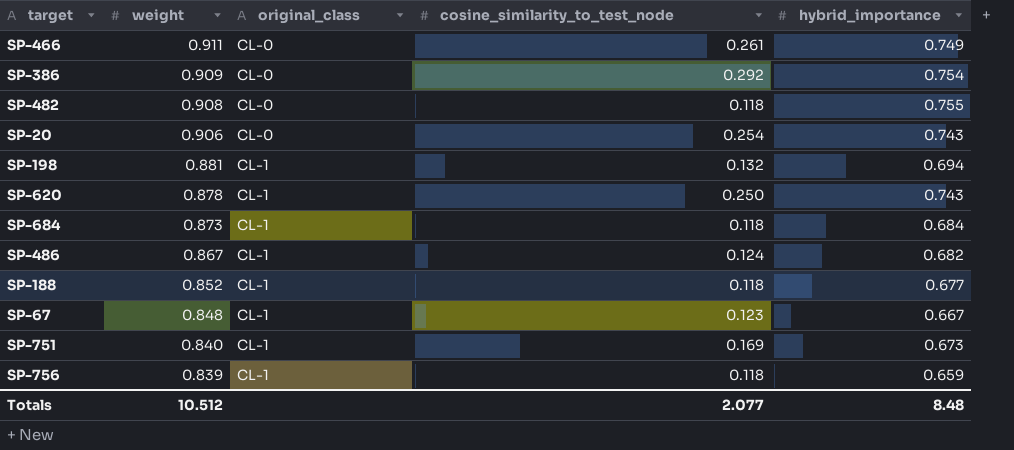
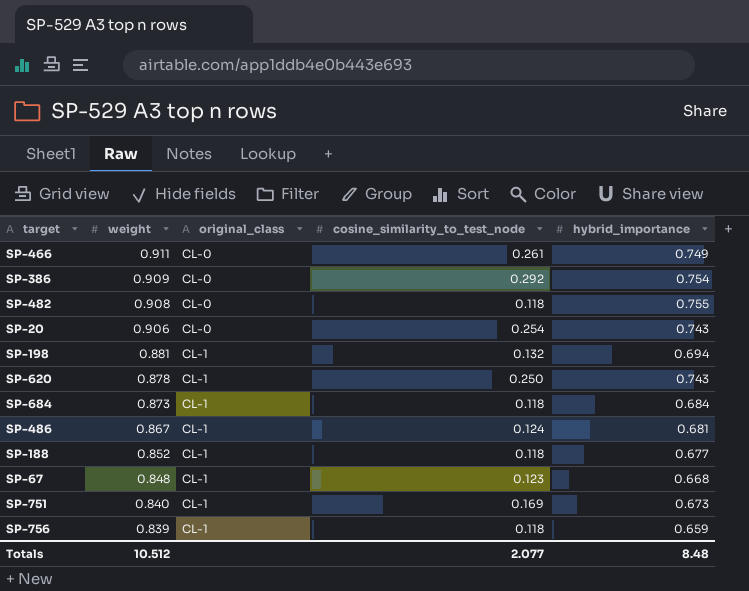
SP-486 | hybrid_importance: 0.682 -> 0.681
SP-67 | hybrid_importance: 0.667 -> 0.668

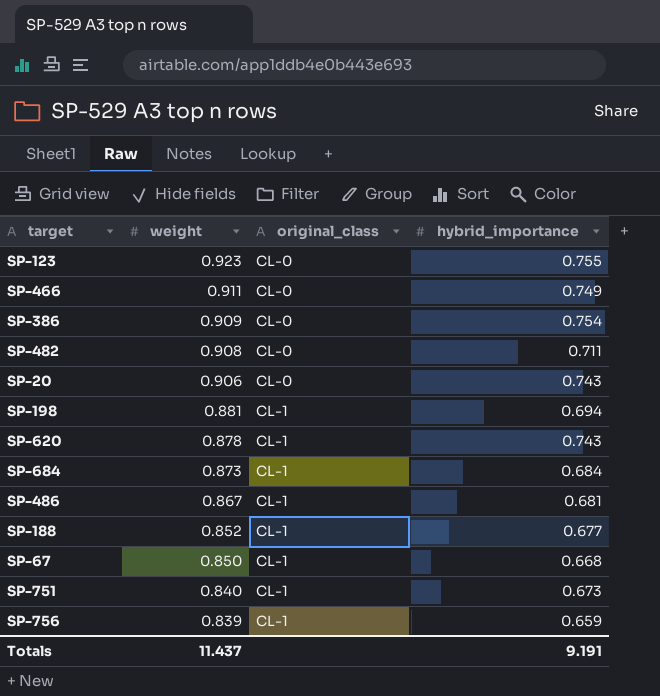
column cosine_similarity_to_test_node | position: 4 -> none
row SP-123: none -> 0.923 | CL-0 | 0.755
SP-482 | hybrid_importance: 0.755 -> 0.711
SP-67 | weight: 0.848 -> 0.850
Totals | weight: 10.512 -> 11.437
Totals | hybrid_importance: 8.48 -> 9.191

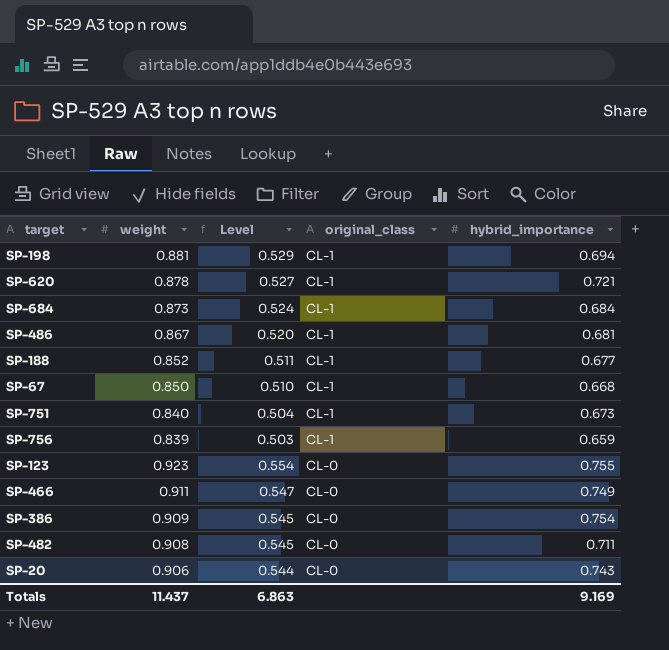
row order: weight descending -> original_class descending
column Level | formula: none -> [weight] * 0.6
SP-620 | hybrid_importance: 0.743 -> 0.721
Totals | hybrid_importance: 9.191 -> 9.169

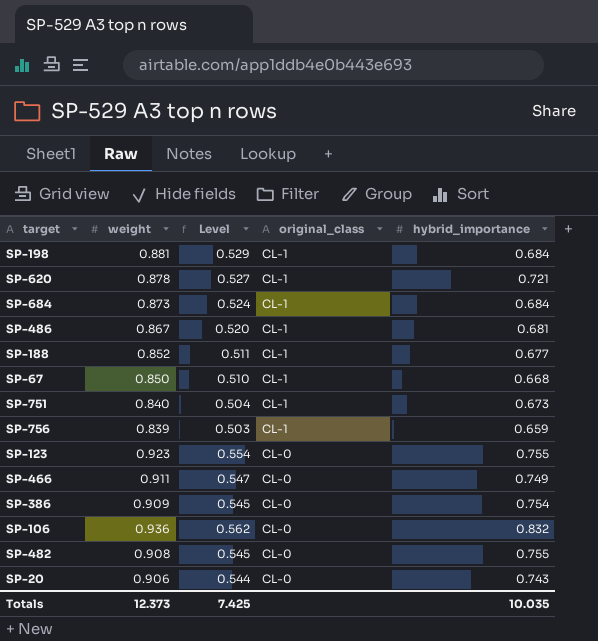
SP-198 | hybrid_importance: 0.694 -> 0.684
row SP-106: none -> 0.936 | 0.562 | CL-0 | 0.832
SP-482 | hybrid_importance: 0.711 -> 0.755
Totals | weight: 11.437 -> 12.373
Totals | Level: 6.863 -> 7.425
Totals | hybrid_importance: 9.169 -> 10.035

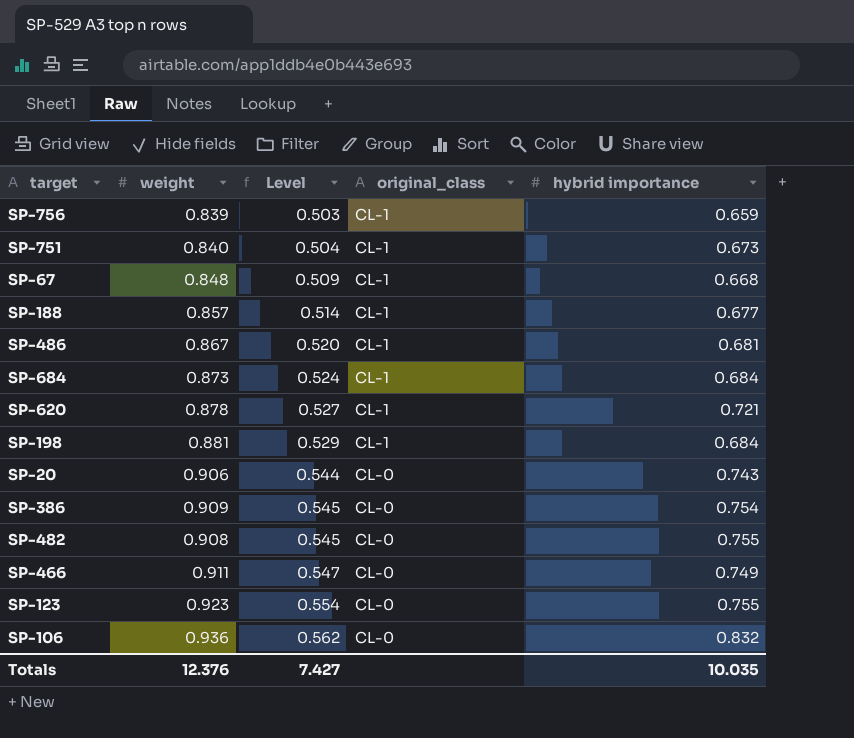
row order: original_class descending -> Level ascending
column name: hybrid_importance -> hybrid importance
SP-67 | weight: 0.850 -> 0.848
SP-67 | Level: 0.510 -> 0.509
SP-188 | weight: 0.852 -> 0.857
SP-188 | Level: 0.511 -> 0.514
Totals | weight: 12.373 -> 12.376
Totals | Level: 7.425 -> 7.427

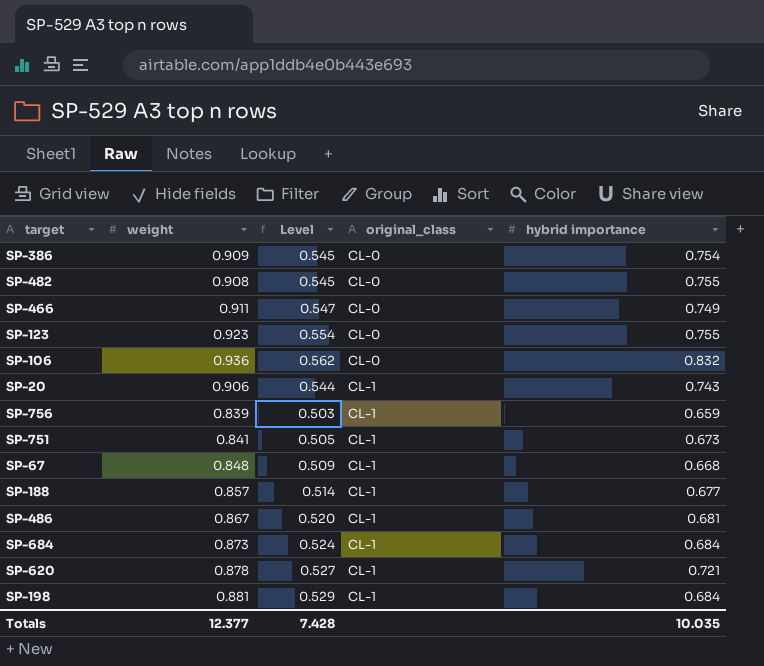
row order: Level ascending -> original_class ascending
SP-20 | original_class: CL-0 -> CL-1
SP-751 | weight: 0.840 -> 0.841
SP-751 | Level: 0.504 -> 0.505
Totals | weight: 12.376 -> 12.377
Totals | Level: 7.427 -> 7.428

